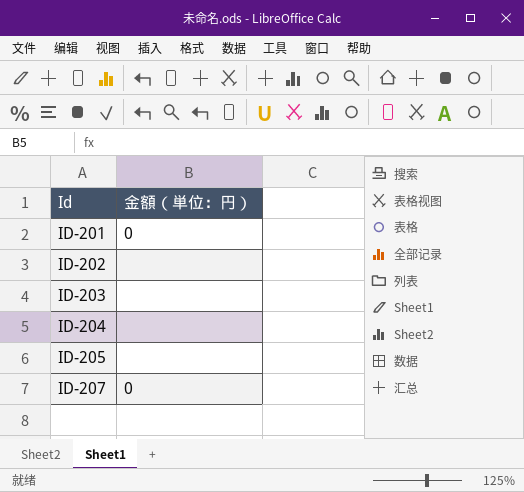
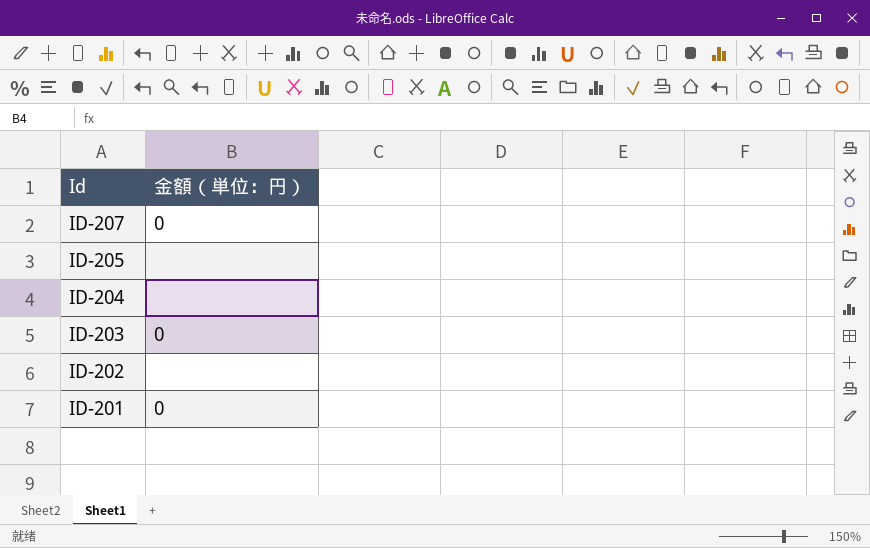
row order: Id ascending -> Id descending
ID-203 | 金額（単位：円）: none -> 0

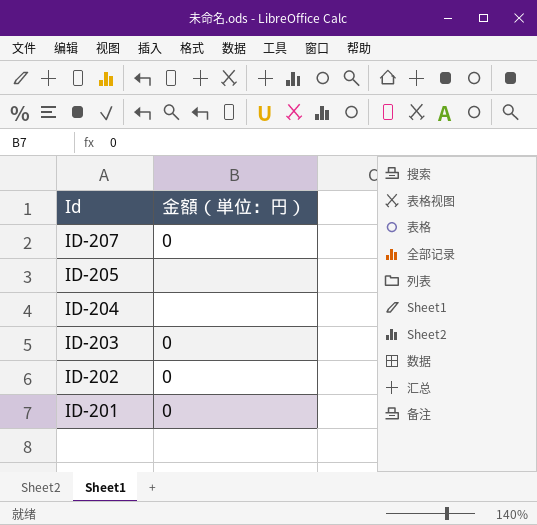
ID-202 | 金額（単位：円）: none -> 0

